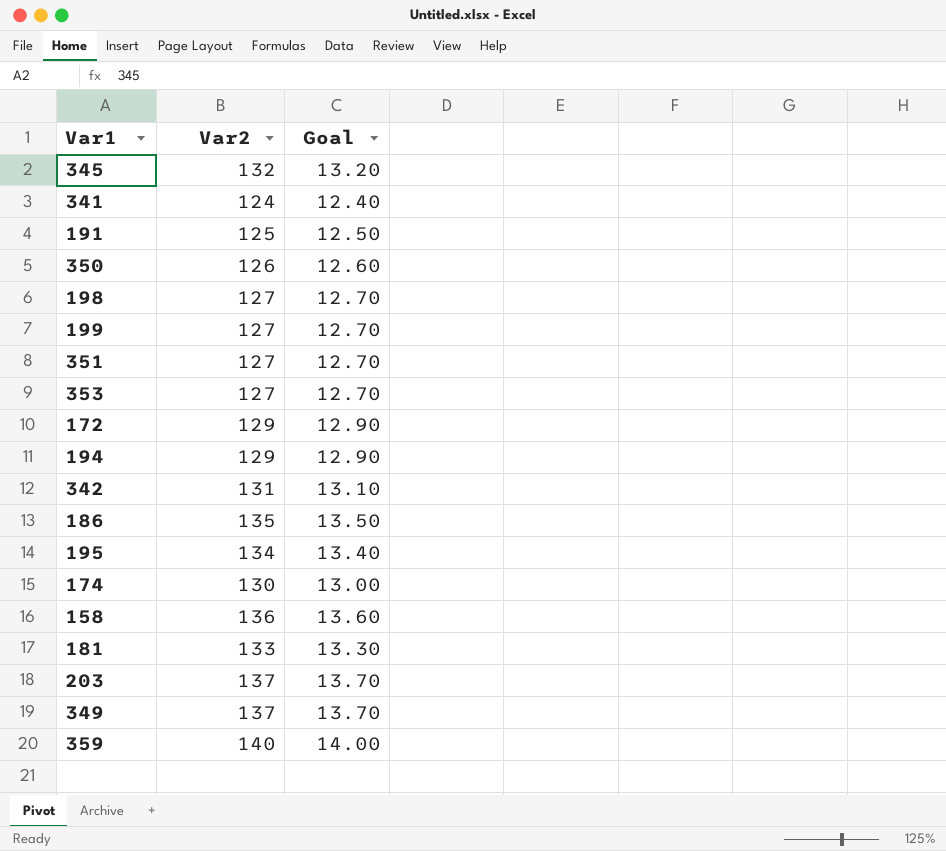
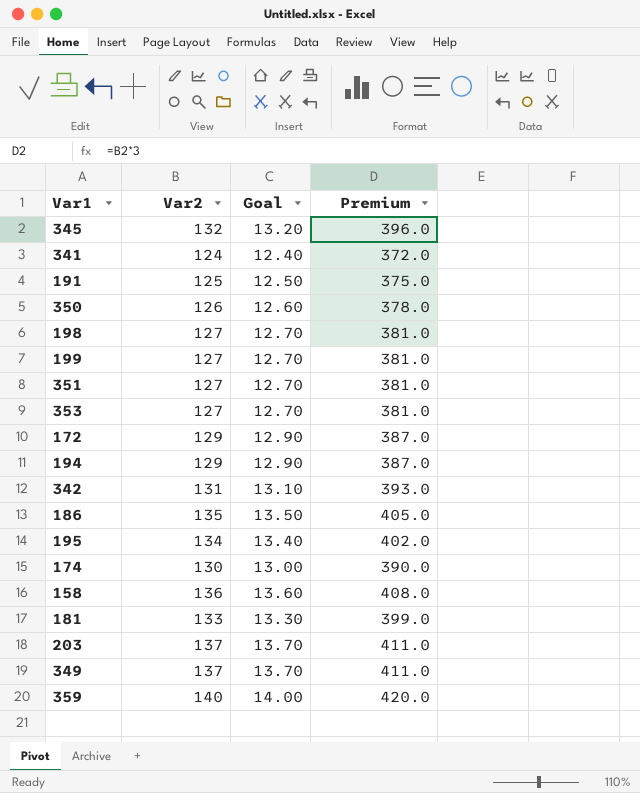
column Premium | formula: none -> [Var2] * 3

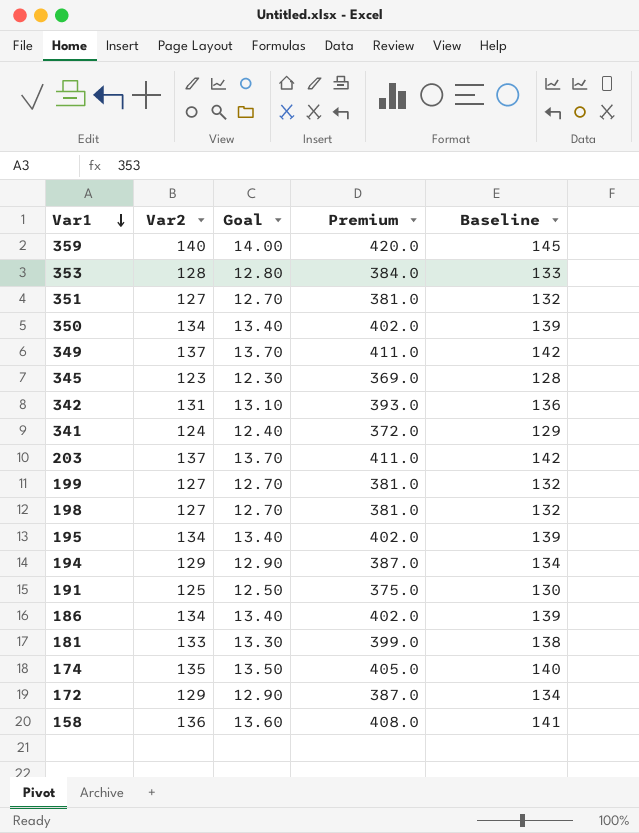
row order: none -> Var1 descending
column Baseline | formula: none -> [Var2] + 5
353 | Var2: 127 -> 128
353 | Goal: 12.70 -> 12.80
353 | Premium: 381.0 -> 384.0
350 | Var2: 126 -> 134
350 | Goal: 12.60 -> 13.40
350 | Premium: 378.0 -> 402.0
345 | Var2: 132 -> 123
345 | Goal: 13.20 -> 12.30
345 | Premium: 396.0 -> 369.0
186 | Var2: 135 -> 134
186 | Goal: 13.50 -> 13.40
186 | Premium: 405.0 -> 402.0
174 | Var2: 130 -> 135
174 | Goal: 13.00 -> 13.50
174 | Premium: 390.0 -> 405.0

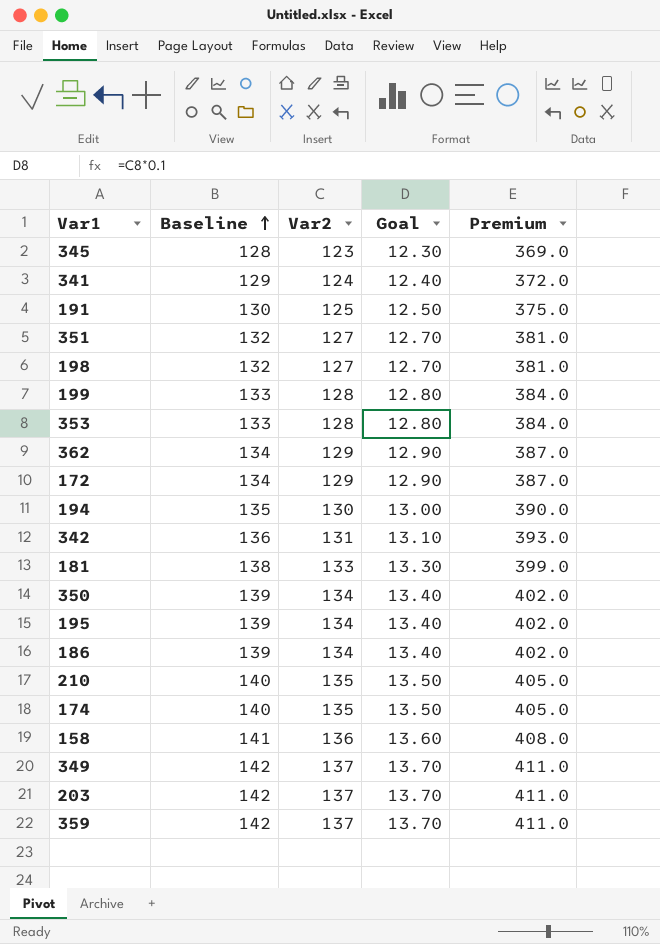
row order: Var1 descending -> Baseline ascending
column Baseline | position: 5 -> 2
199 | Baseline: 132 -> 133
199 | Var2: 127 -> 128
199 | Goal: 12.70 -> 12.80
199 | Premium: 381.0 -> 384.0
row 362: none -> 134 | 129 | 12.90 | 387.0
194 | Baseline: 134 -> 135
194 | Var2: 129 -> 130
194 | Goal: 12.90 -> 13.00
194 | Premium: 387.0 -> 390.0
row 210: none -> 140 | 135 | 13.50 | 405.0
359 | Baseline: 145 -> 142
359 | Var2: 140 -> 137
359 | Goal: 14.00 -> 13.70
359 | Premium: 420.0 -> 411.0

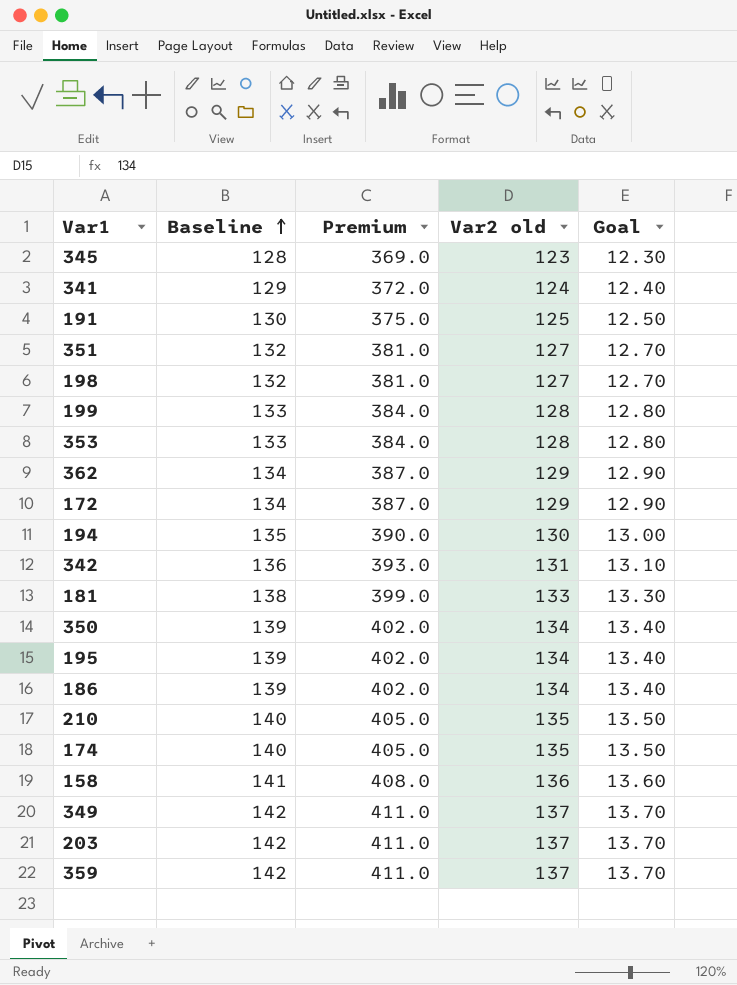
column Premium | position: 5 -> 3
column name: Var2 -> Var2 old

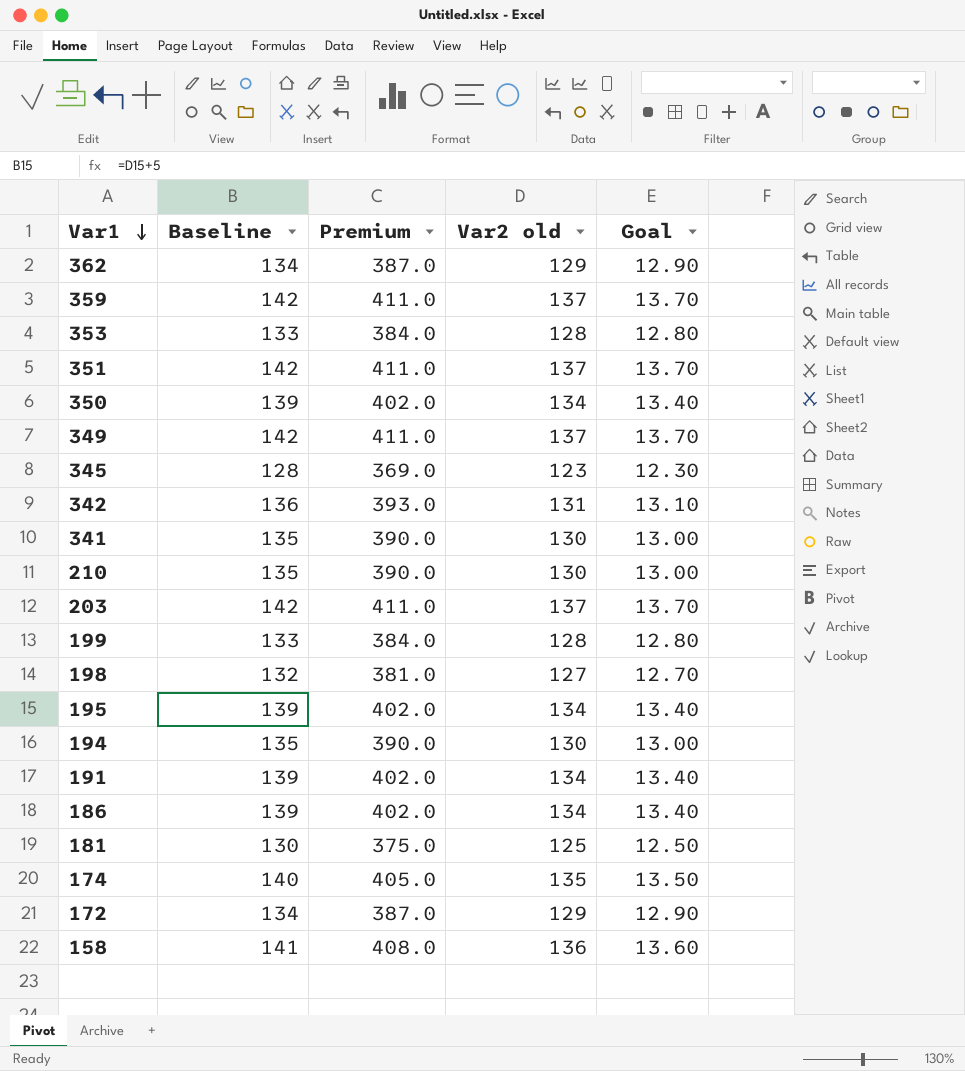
row order: Baseline ascending -> Var1 descending
351 | Baseline: 132 -> 142
351 | Premium: 381.0 -> 411.0
351 | Var2 old: 127 -> 137
351 | Goal: 12.70 -> 13.70
341 | Baseline: 129 -> 135
341 | Premium: 372.0 -> 390.0
341 | Var2 old: 124 -> 130
341 | Goal: 12.40 -> 13.00
210 | Baseline: 140 -> 135
210 | Premium: 405.0 -> 390.0
210 | Var2 old: 135 -> 130
210 | Goal: 13.50 -> 13.00
191 | Baseline: 130 -> 139
191 | Premium: 375.0 -> 402.0
191 | Var2 old: 125 -> 134
191 | Goal: 12.50 -> 13.40
181 | Baseline: 138 -> 130
181 | Premium: 399.0 -> 375.0
181 | Var2 old: 133 -> 125
181 | Goal: 13.30 -> 12.50

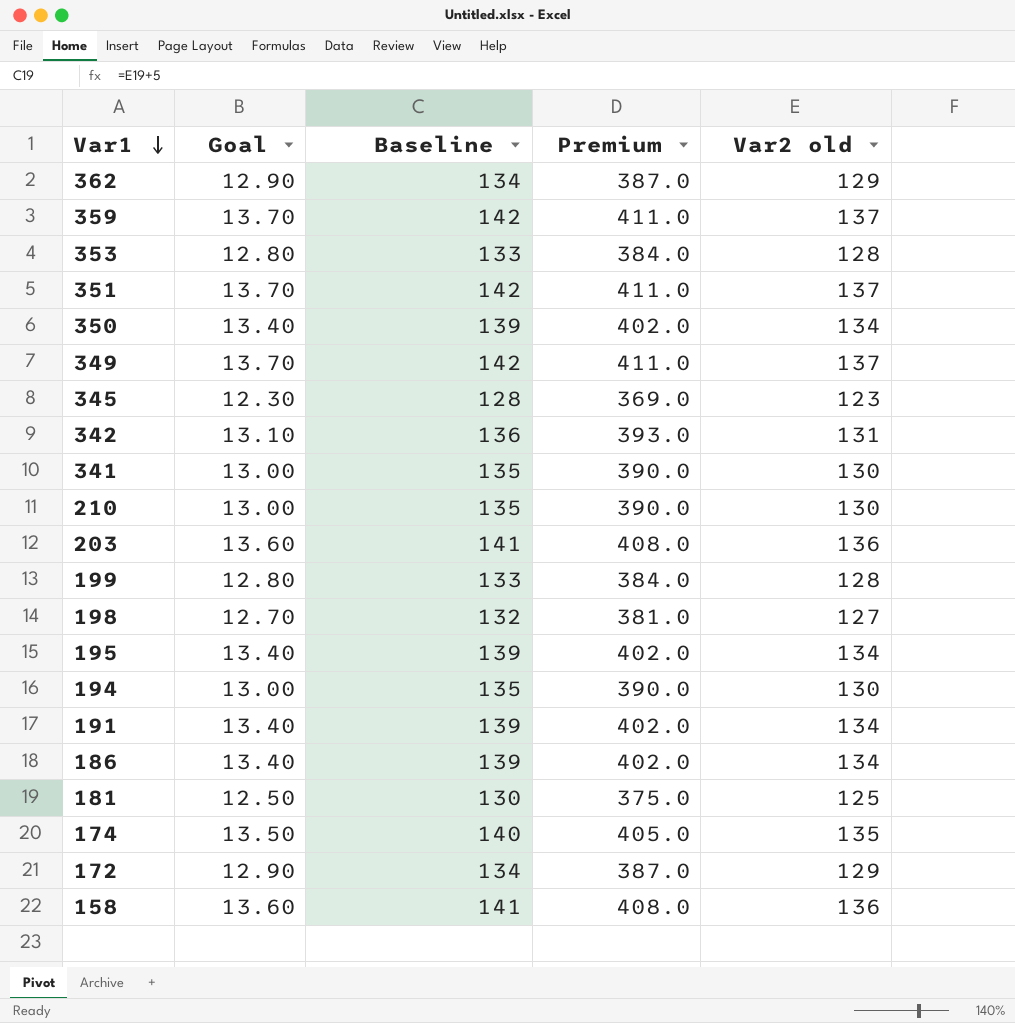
column Goal | position: 5 -> 2
203 | Goal: 13.70 -> 13.60
203 | Baseline: 142 -> 141
203 | Premium: 411.0 -> 408.0
203 | Var2 old: 137 -> 136

